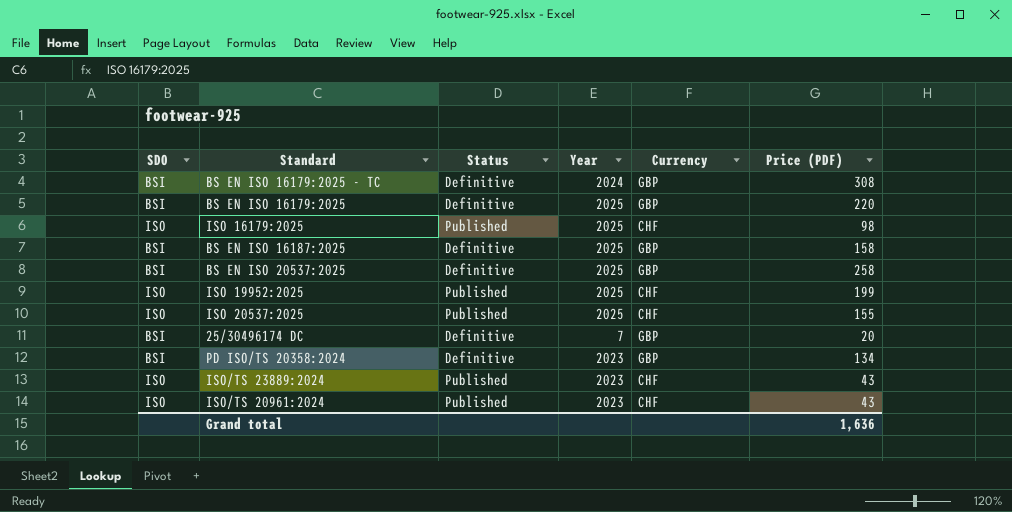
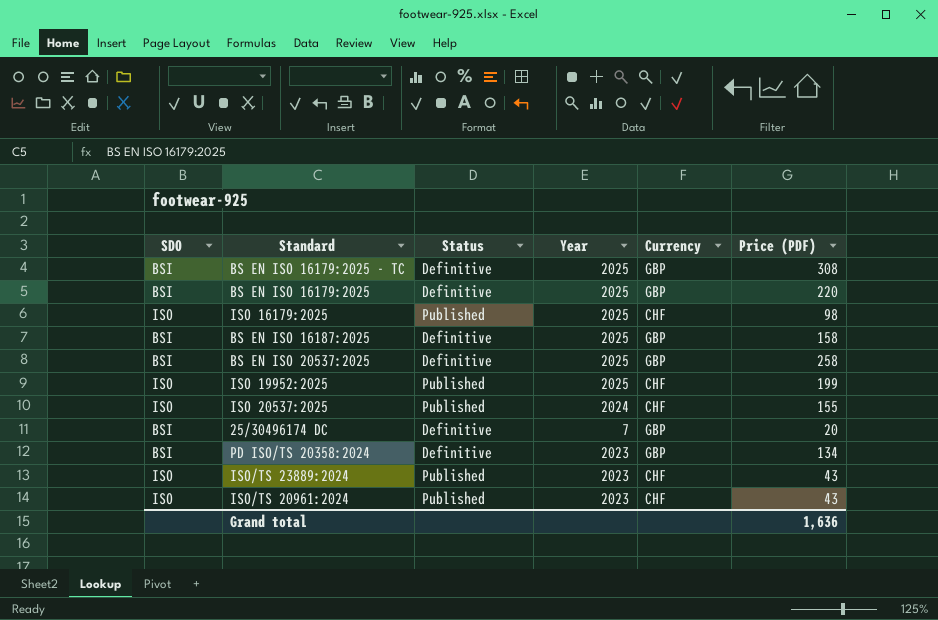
BS EN ISO 16179:2025 - TC | Year: 2024 -> 2025
ISO 20537:2025 | Year: 2025 -> 2024

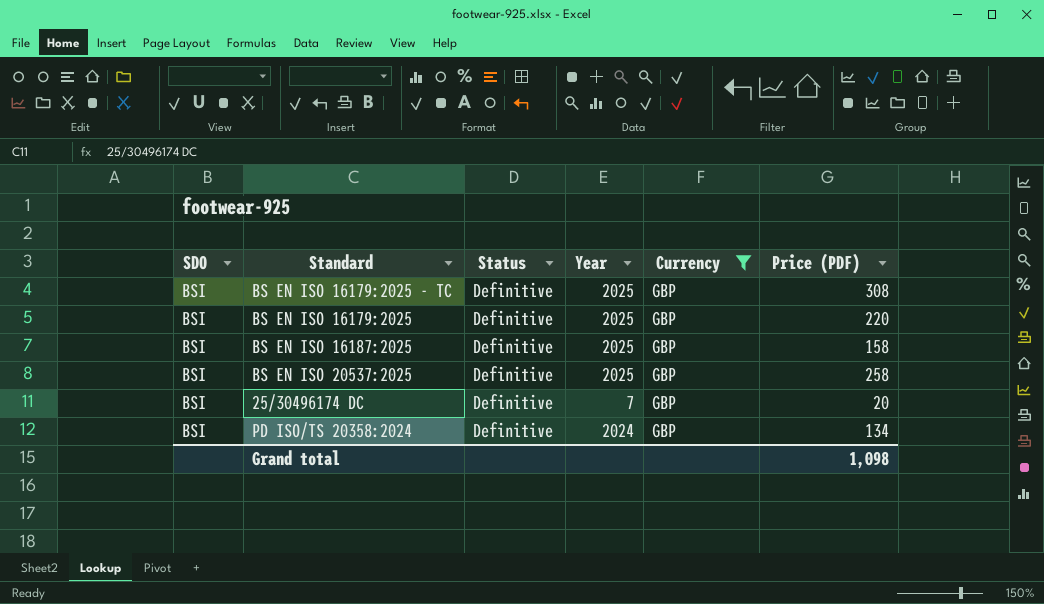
filter: none -> Currency = GBP
PD ISO/TS 20358:2024 | Year: 2023 -> 2024
Grand total | Price (PDF): 1,636 -> 1,098

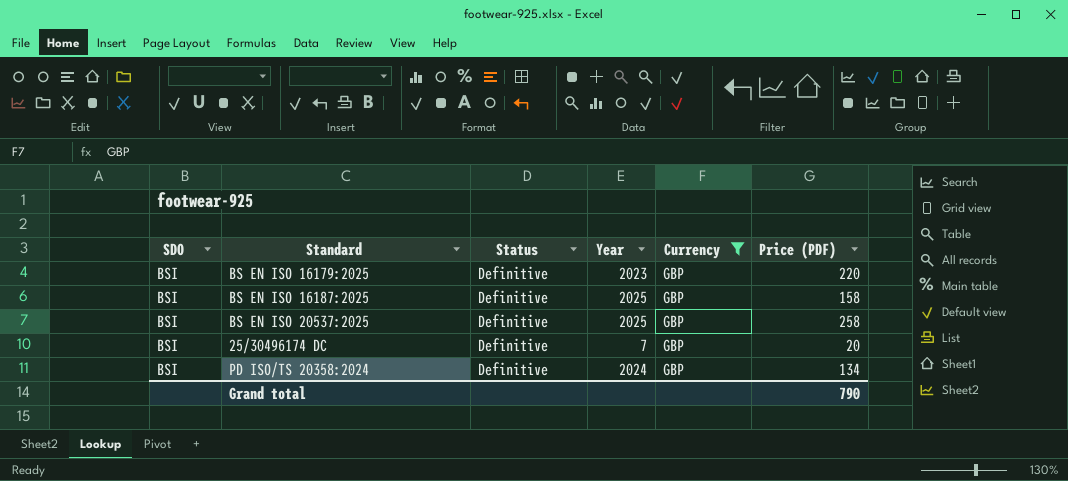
row BS EN ISO 16179:2025 - TC: BSI | Definitive | 2025 | GBP | 308 -> none
BS EN ISO 16179:2025 | Year: 2025 -> 2023
Grand total | Price (PDF): 1,098 -> 790

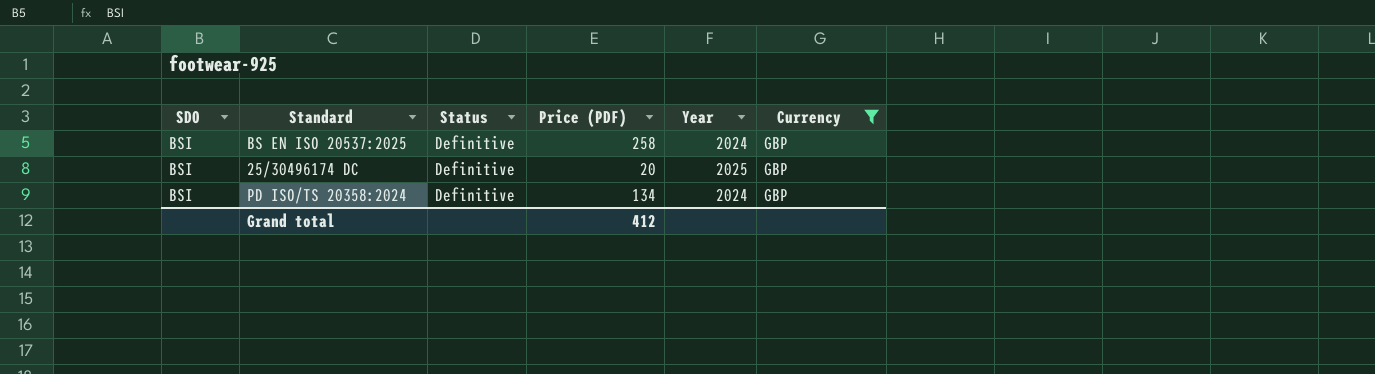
column Price (PDF) | position: 6 -> 4
row BS EN ISO 16179:2025: BSI | Definitive | 2023 | GBP | 220 -> none
row BS EN ISO 16187:2025: BSI | Definitive | 2025 | GBP | 158 -> none
BS EN ISO 20537:2025 | Year: 2025 -> 2024
25/30496174 DC | Year: 7 -> 2025
Grand total | Price (PDF): 790 -> 412

